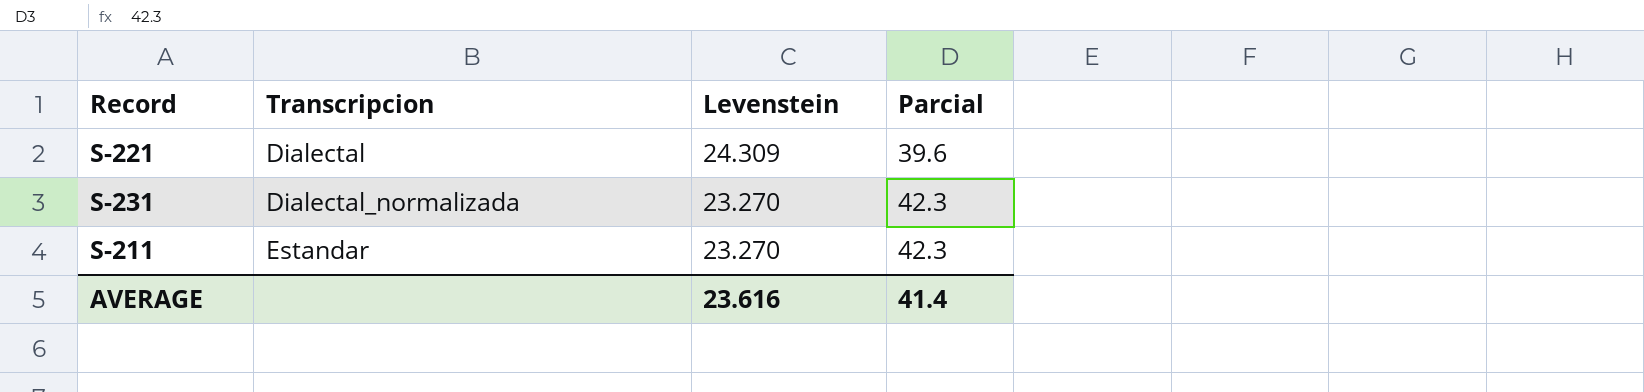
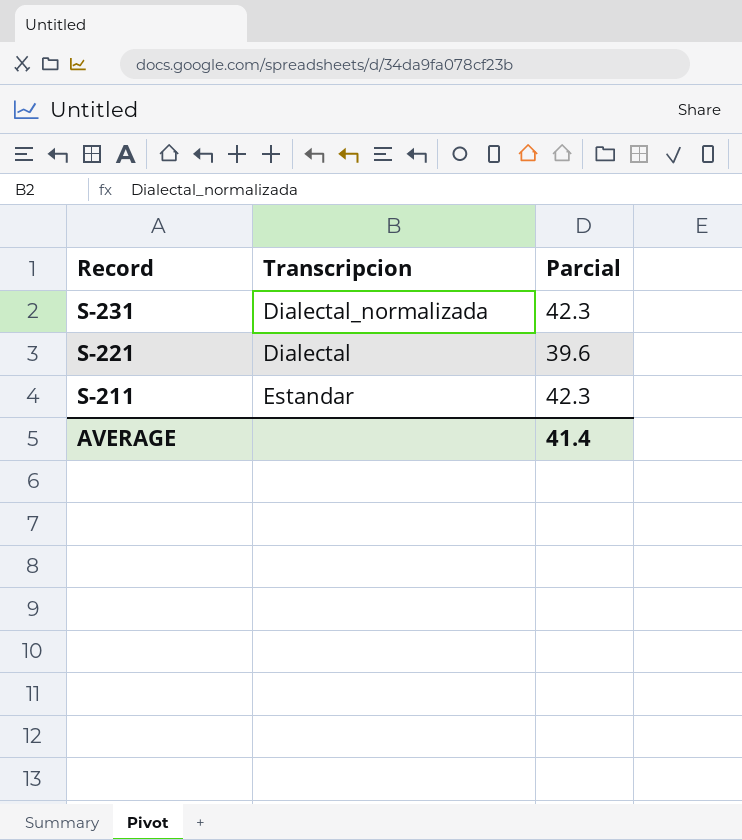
row order: Transcripcion ascending -> Record descending
column Levenstein | position: 3 -> none

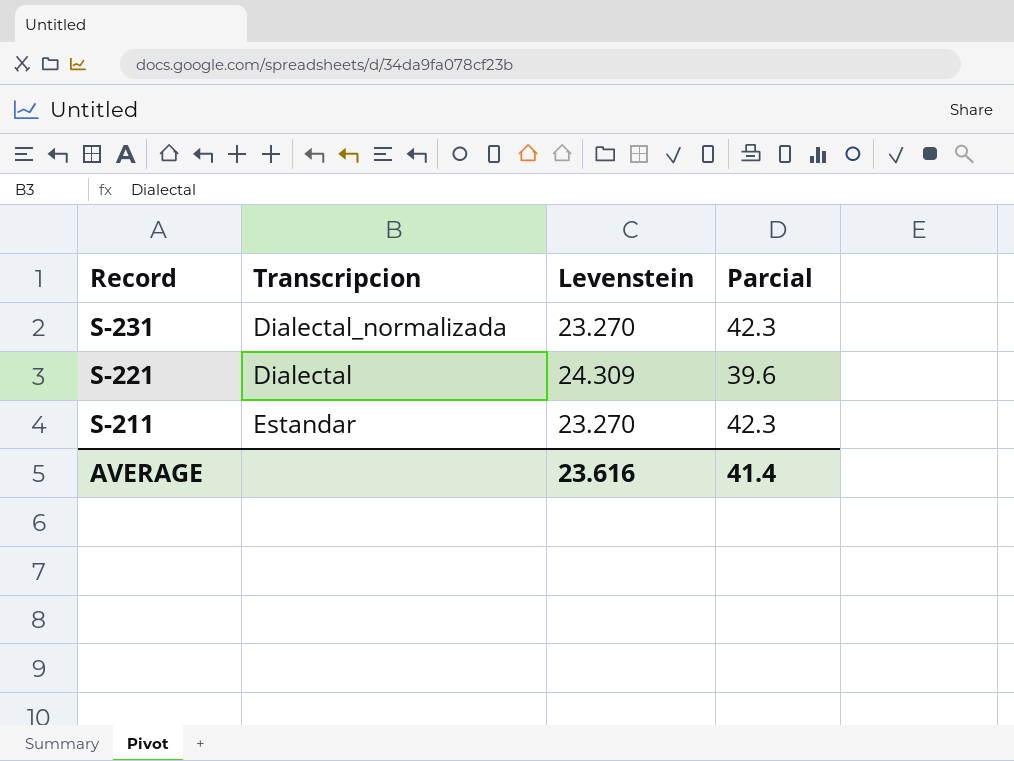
column Levenstein | position: none -> 3

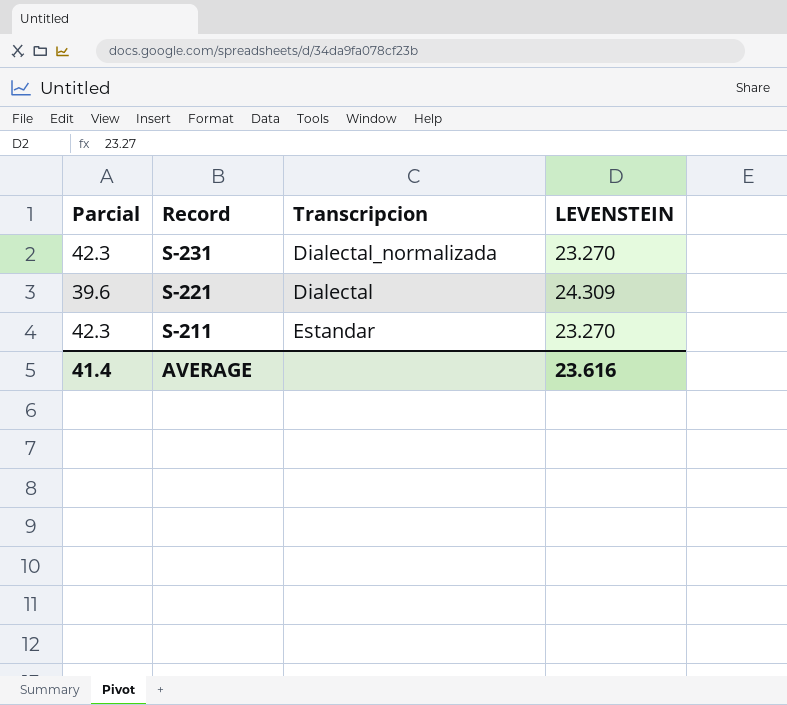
column Parcial | position: 4 -> 1
column name: Levenstein -> LEVENSTEIN

